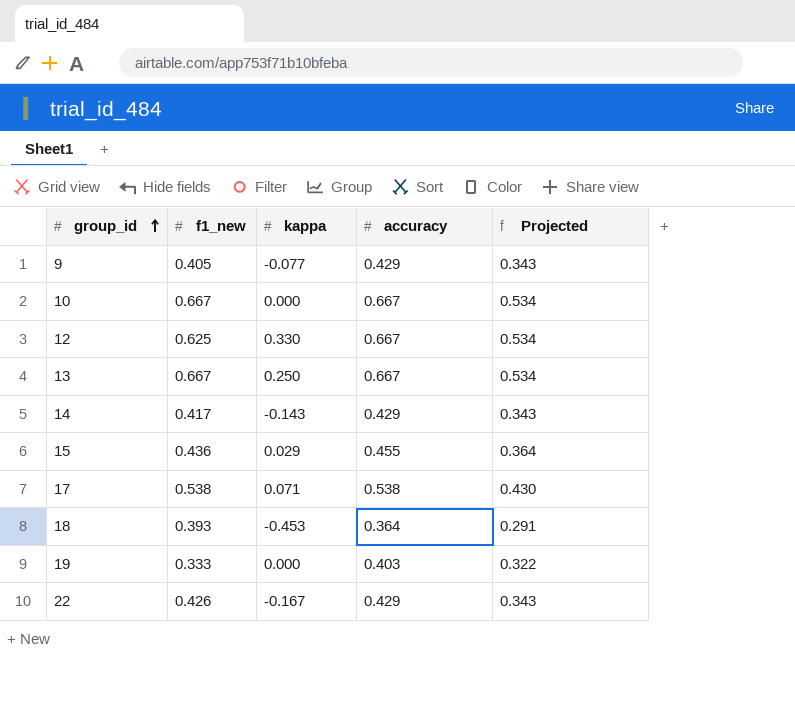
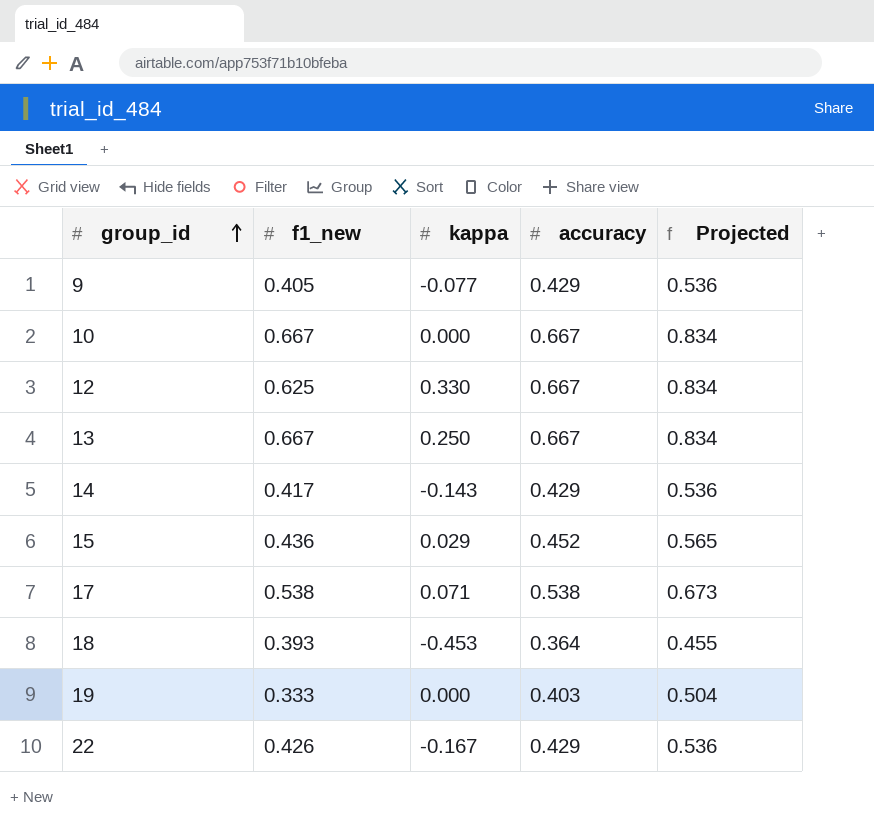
column Projected | formula: [accuracy] * 0.8 -> [accuracy] * 1.25
15 | accuracy: 0.455 -> 0.452

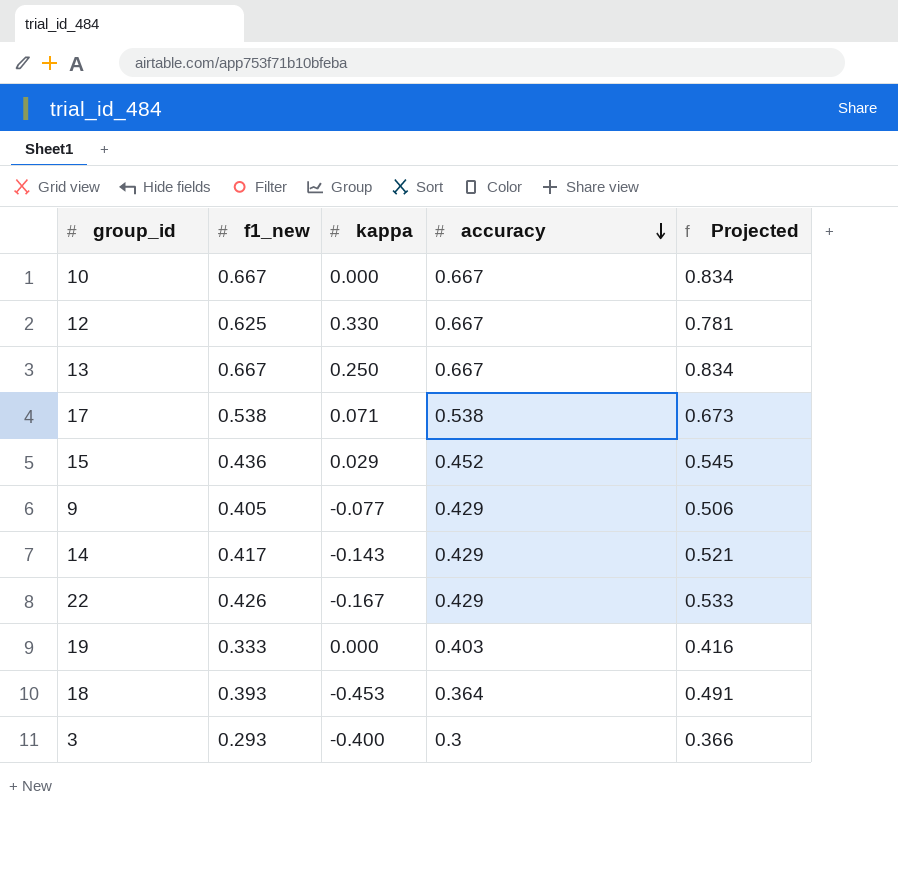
row order: group_id ascending -> accuracy descending
column Projected | formula: [accuracy] * 1.25 -> [f1_new] * 1.25
row 3: none -> 0.293 | -0.400 | 0.3 | 0.366

